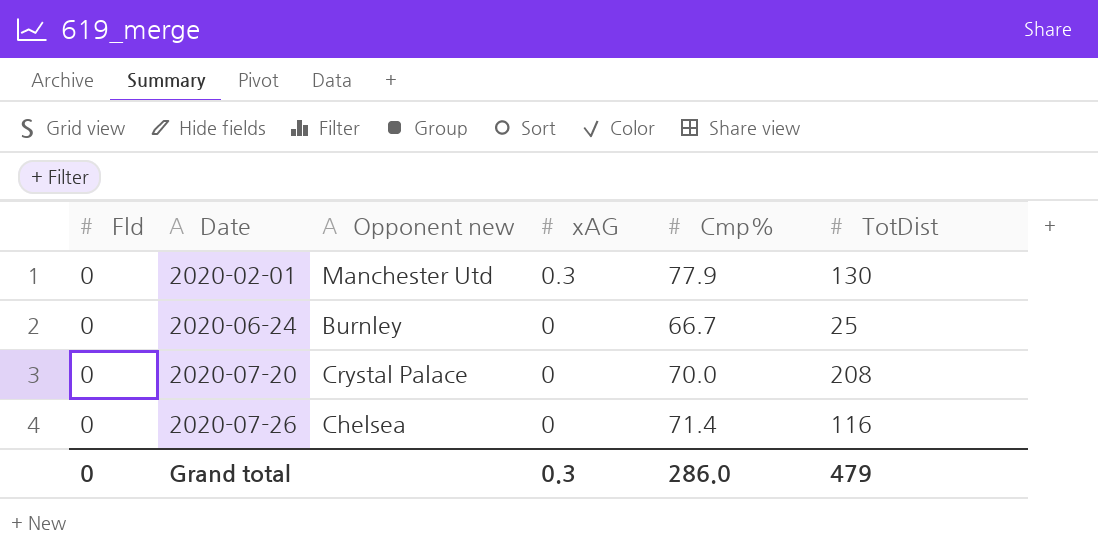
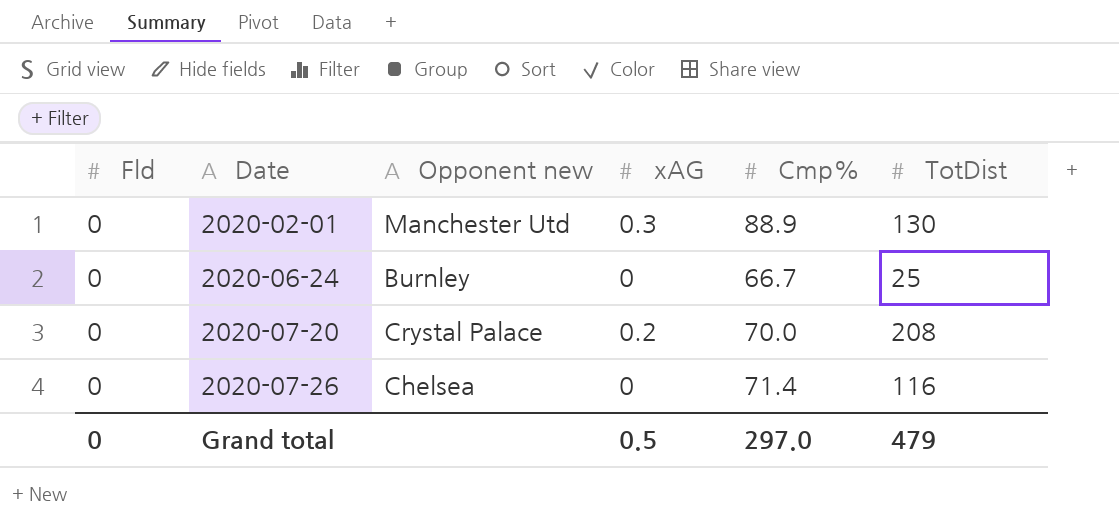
2020-02-01 | Cmp%: 77.9 -> 88.9
2020-07-20 | xAG: 0 -> 0.2
Grand total | xAG: 0.3 -> 0.5
Grand total | Cmp%: 286.0 -> 297.0

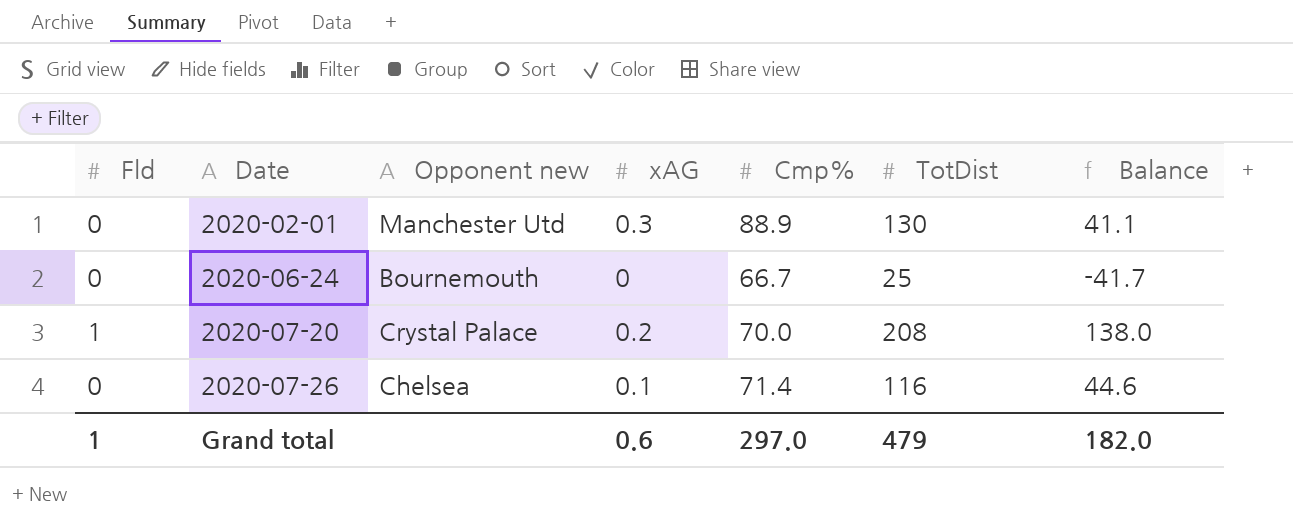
column Balance | formula: none -> [TotDist] - [Cmp%]
2020-06-24 | Opponent new: Burnley -> Bournemouth
2020-07-20 | Fld: 0 -> 1
2020-07-26 | xAG: 0 -> 0.1
Grand total | Fld: 0 -> 1
Grand total | xAG: 0.5 -> 0.6

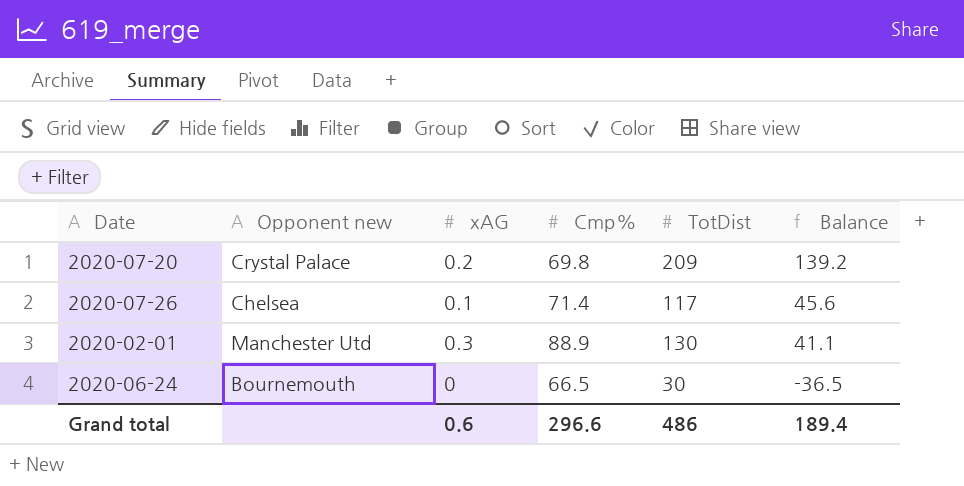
row order: Date ascending -> Balance descending
column Fld | position: 1 -> none
2020-07-20 | Cmp%: 70.0 -> 69.8
2020-07-20 | TotDist: 208 -> 209
2020-07-20 | Balance: 138.0 -> 139.2
2020-07-26 | TotDist: 116 -> 117
2020-07-26 | Balance: 44.6 -> 45.6
2020-06-24 | Cmp%: 66.7 -> 66.5
2020-06-24 | TotDist: 25 -> 30
2020-06-24 | Balance: -41.7 -> -36.5
Grand total | Cmp%: 297.0 -> 296.6
Grand total | TotDist: 479 -> 486
Grand total | Balance: 182.0 -> 189.4

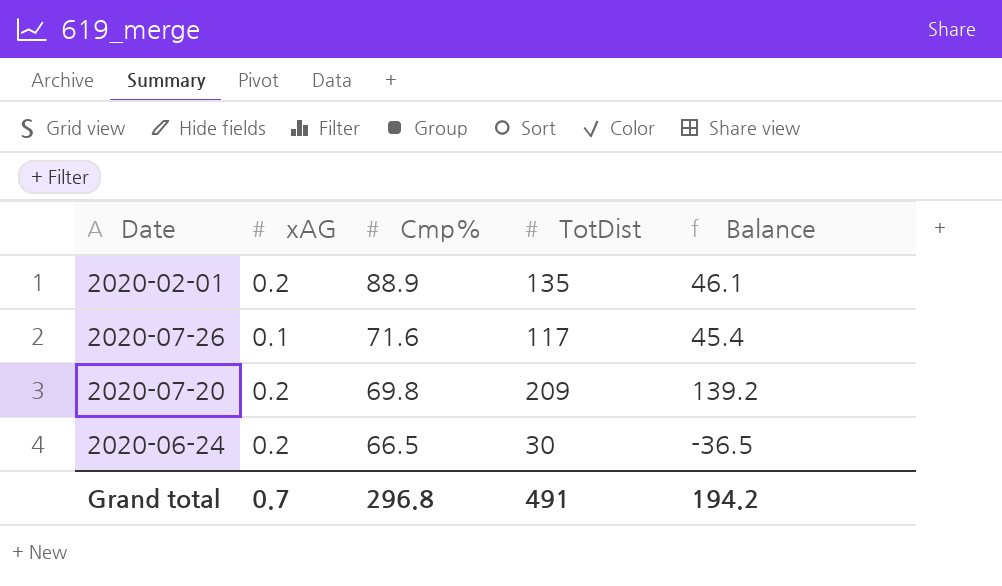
row order: Balance descending -> Cmp% descending
column Opponent new | position: 2 -> none
2020-02-01 | xAG: 0.3 -> 0.2
2020-02-01 | TotDist: 130 -> 135
2020-02-01 | Balance: 41.1 -> 46.1
2020-07-26 | Cmp%: 71.4 -> 71.6
2020-07-26 | Balance: 45.6 -> 45.4
2020-06-24 | xAG: 0 -> 0.2
Grand total | xAG: 0.6 -> 0.7
Grand total | Cmp%: 296.6 -> 296.8
Grand total | TotDist: 486 -> 491
Grand total | Balance: 189.4 -> 194.2

